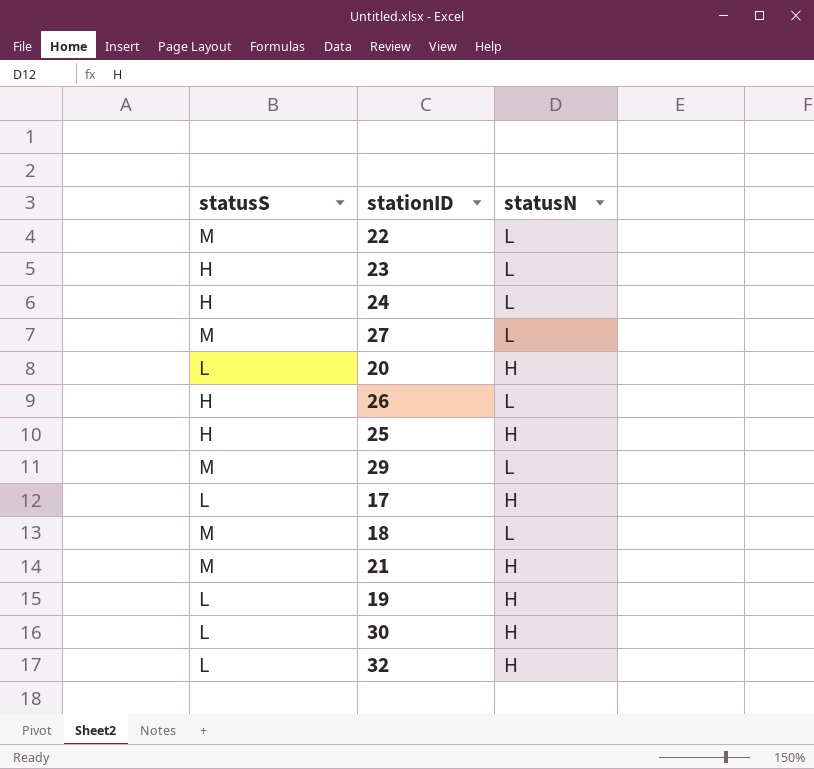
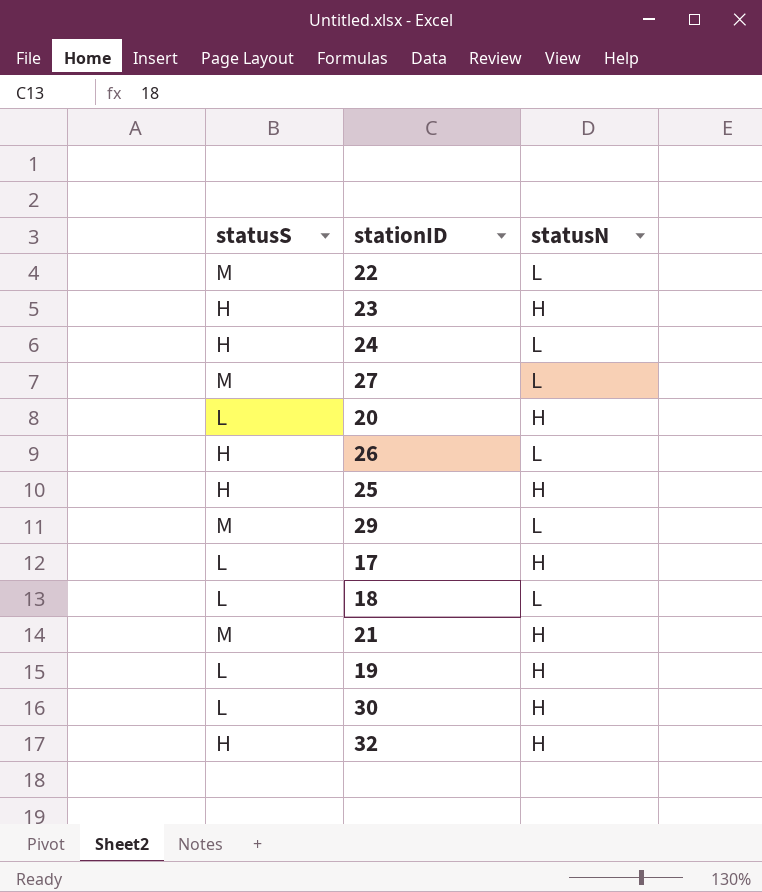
23 | statusN: L -> H
18 | statusS: M -> L
32 | statusS: L -> H

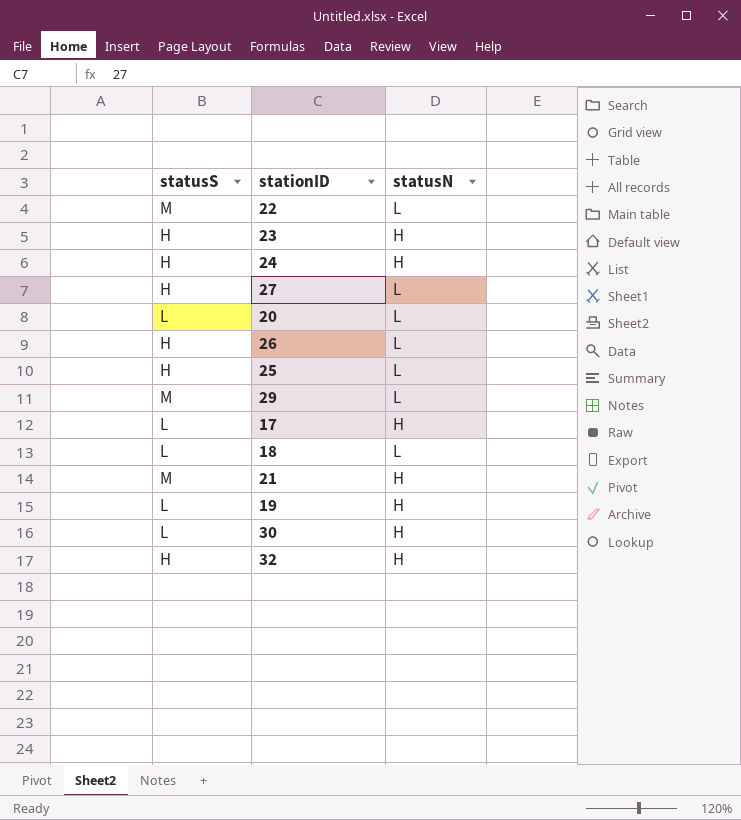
24 | statusN: L -> H
27 | statusS: M -> H
20 | statusN: H -> L
25 | statusN: H -> L

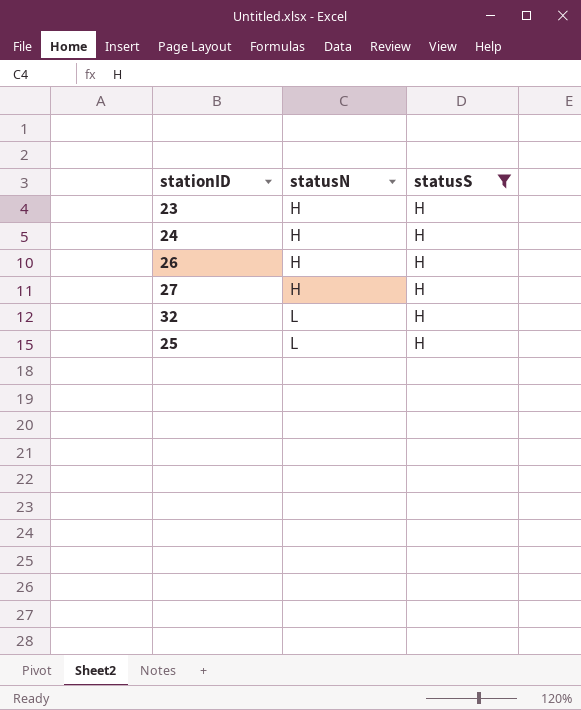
filter: none -> statusS = H
row order: none -> statusN ascending
column statusS | position: 1 -> 3
26 | statusN: L -> H
27 | statusN: L -> H
32 | statusN: H -> L

